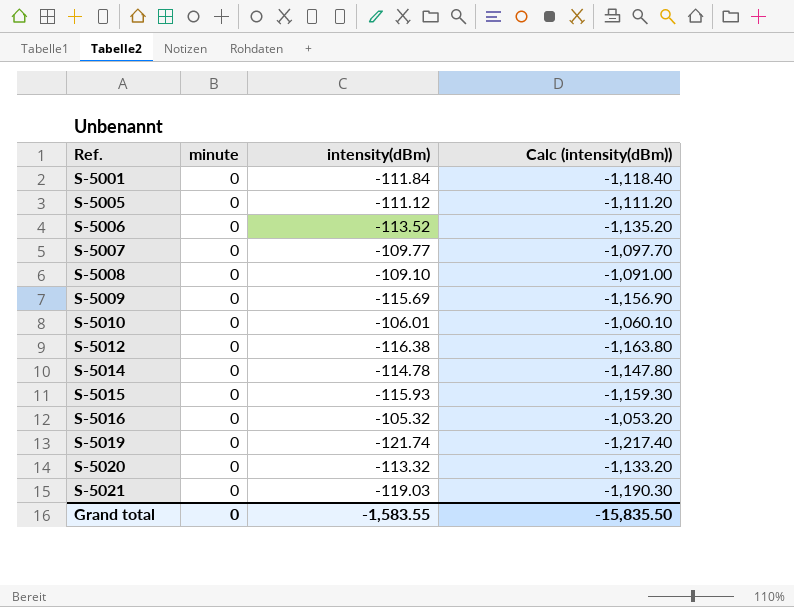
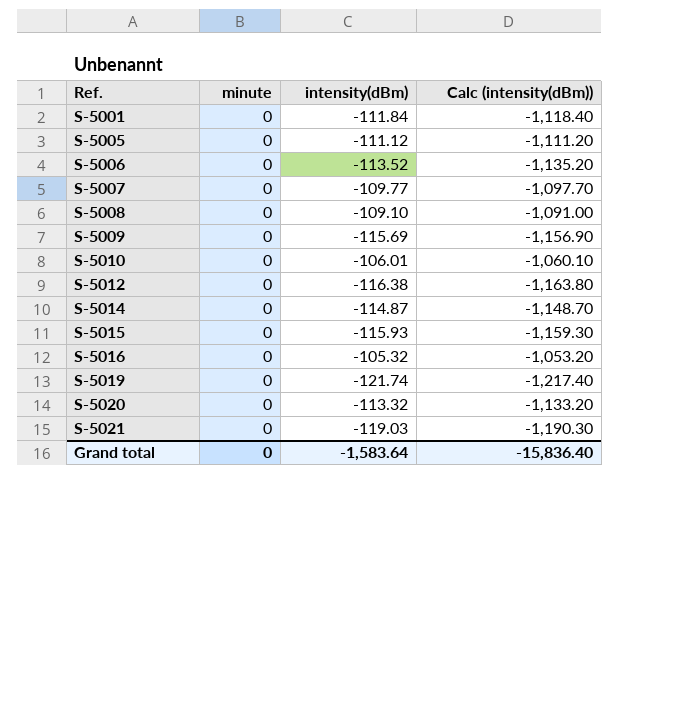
S-5014 | intensity(dBm): -114.78 -> -114.87
S-5014 | Calc (intensity(dBm)): -1,147.80 -> -1,148.70
Grand total | intensity(dBm): -1,583.55 -> -1,583.64
Grand total | Calc (intensity(dBm)): -15,835.50 -> -15,836.40

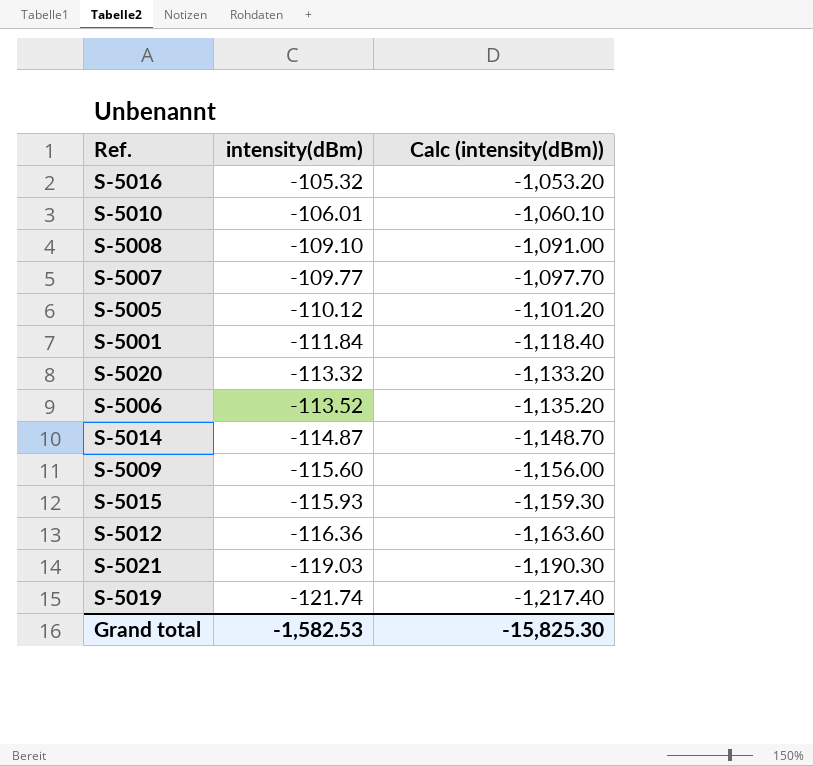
row order: Ref. ascending -> intensity(dBm) descending
column minute | position: 2 -> none
S-5005 | intensity(dBm): -111.12 -> -110.12
S-5005 | Calc (intensity(dBm)): -1,111.20 -> -1,101.20
S-5009 | intensity(dBm): -115.69 -> -115.60
S-5009 | Calc (intensity(dBm)): -1,156.90 -> -1,156.00
S-5012 | intensity(dBm): -116.38 -> -116.36
S-5012 | Calc (intensity(dBm)): -1,163.80 -> -1,163.60
Grand total | intensity(dBm): -1,583.64 -> -1,582.53
Grand total | Calc (intensity(dBm)): -15,836.40 -> -15,825.30

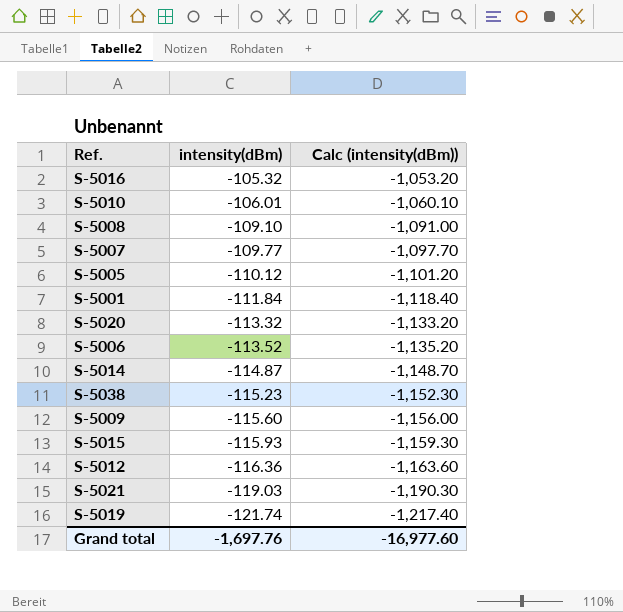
row S-5038: none -> -115.23 | -1,152.30
Grand total | intensity(dBm): -1,582.53 -> -1,697.76
Grand total | Calc (intensity(dBm)): -15,825.30 -> -16,977.60

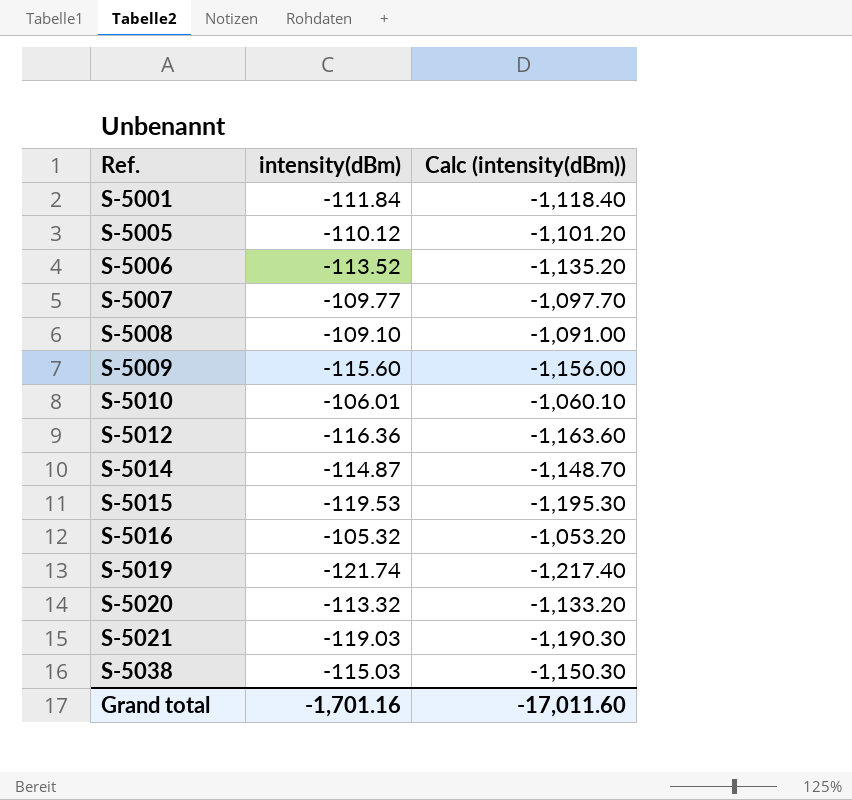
row order: intensity(dBm) descending -> Ref. ascending
S-5015 | intensity(dBm): -115.93 -> -119.53
S-5015 | Calc (intensity(dBm)): -1,159.30 -> -1,195.30
S-5038 | intensity(dBm): -115.23 -> -115.03
S-5038 | Calc (intensity(dBm)): -1,152.30 -> -1,150.30
Grand total | intensity(dBm): -1,697.76 -> -1,701.16
Grand total | Calc (intensity(dBm)): -16,977.60 -> -17,011.60

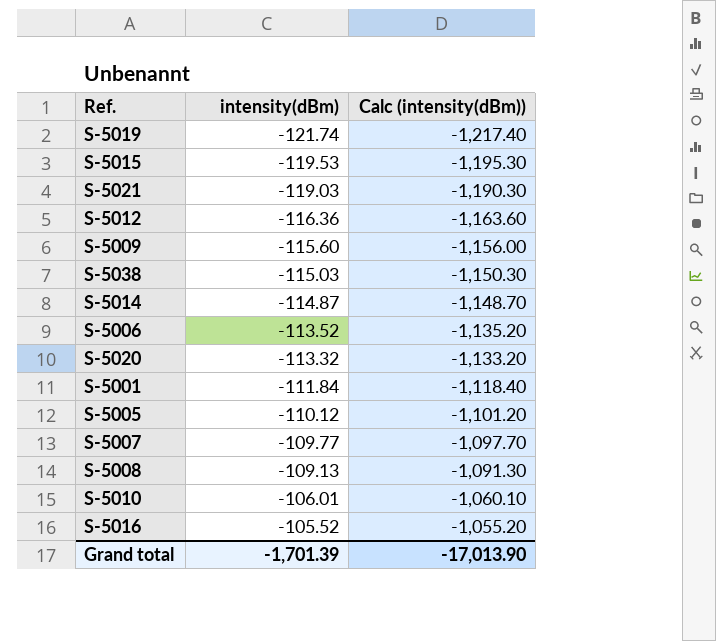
row order: Ref. ascending -> intensity(dBm) ascending
S-5008 | intensity(dBm): -109.10 -> -109.13
S-5008 | Calc (intensity(dBm)): -1,091.00 -> -1,091.30
S-5016 | intensity(dBm): -105.32 -> -105.52
S-5016 | Calc (intensity(dBm)): -1,053.20 -> -1,055.20
Grand total | intensity(dBm): -1,701.16 -> -1,701.39
Grand total | Calc (intensity(dBm)): -17,011.60 -> -17,013.90

